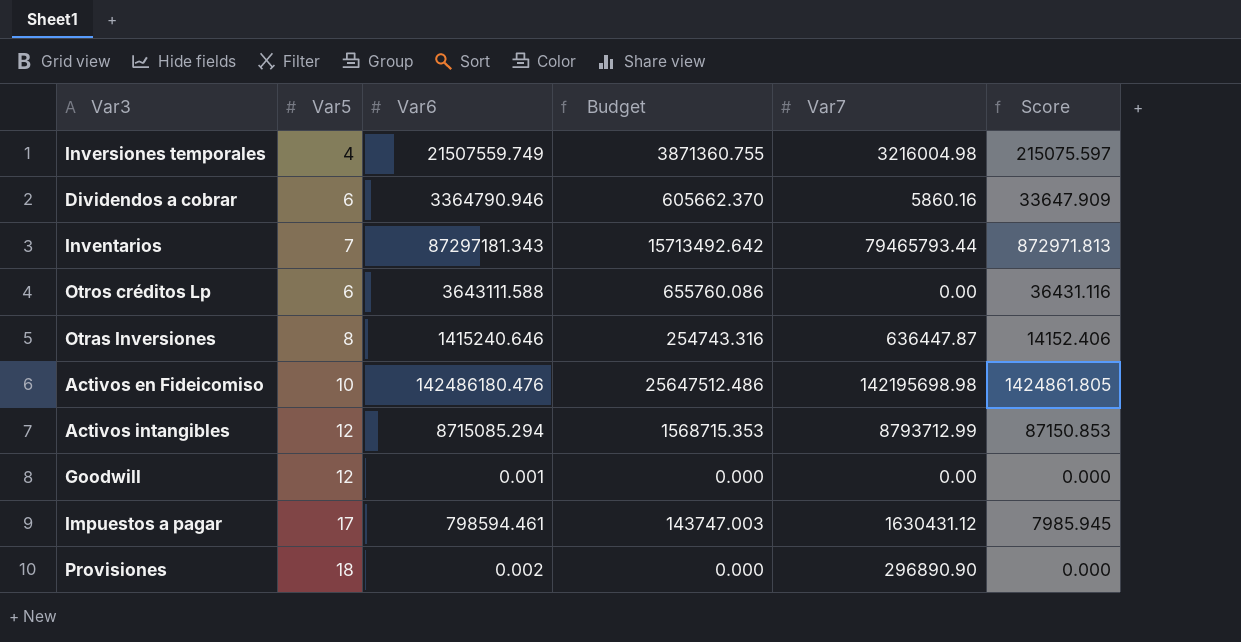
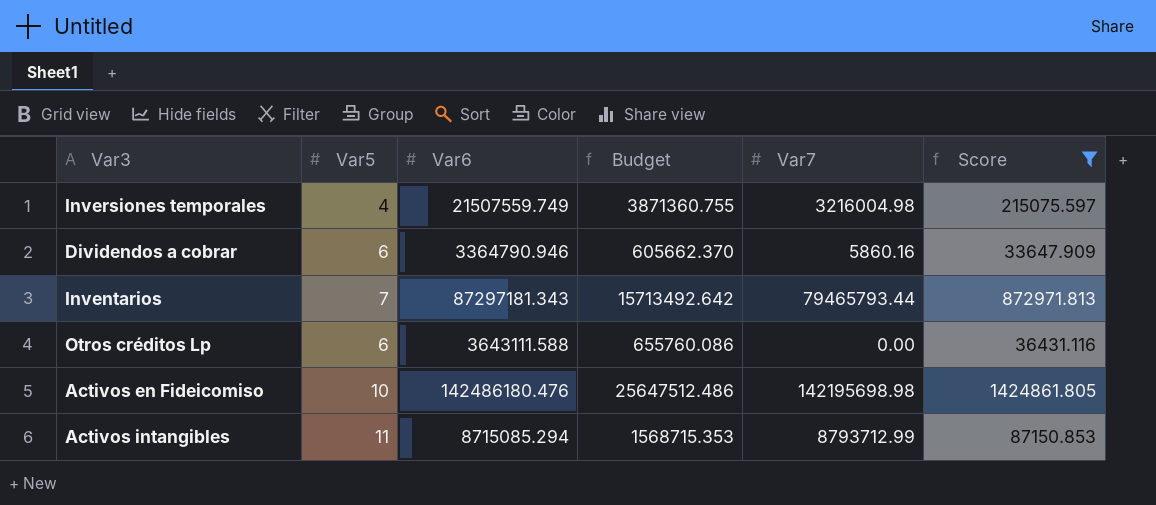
filter: none -> Score >= 33647.909
Activos intangibles | Var5: 12 -> 11

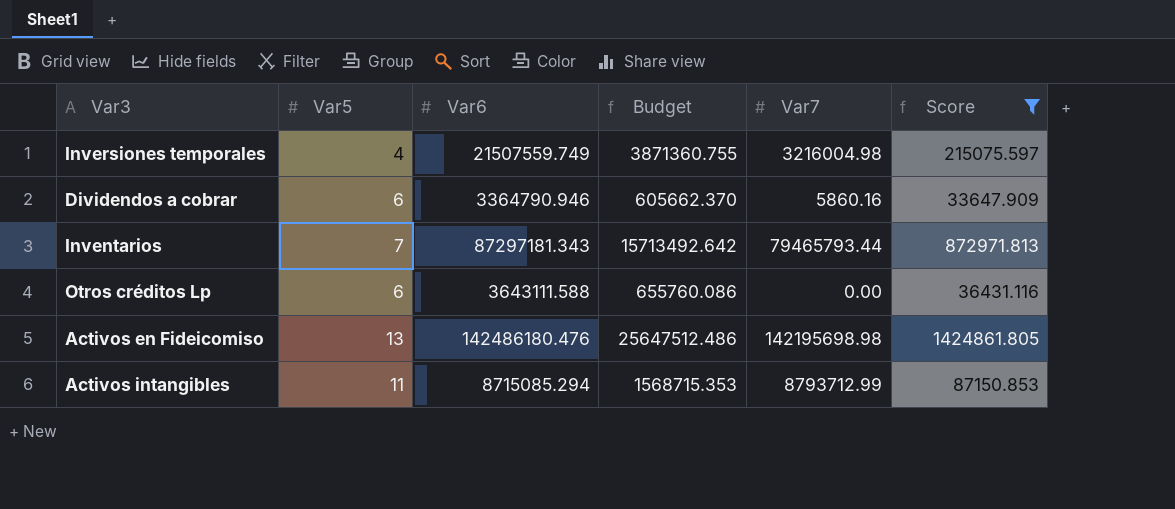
Activos en Fideicomiso | Var5: 10 -> 13

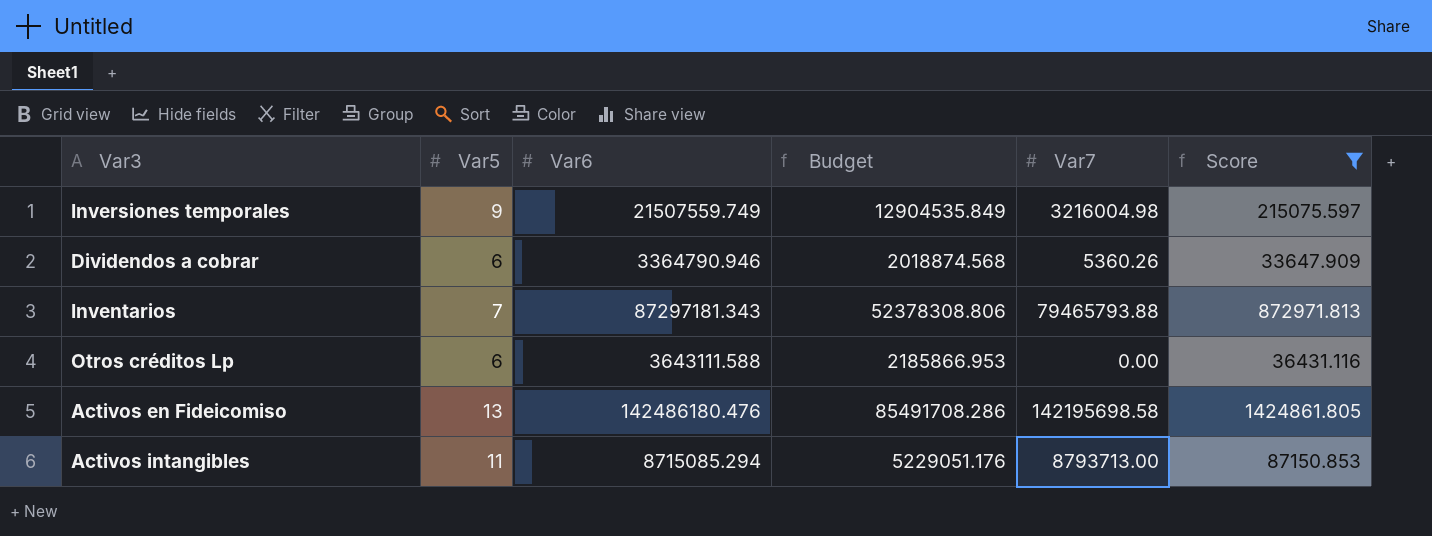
column Budget | formula: [Var6] * 0.18 -> [Var6] * 0.6
Inversiones temporales | Var5: 4 -> 9
Dividendos a cobrar | Var7: 5860.16 -> 5360.26
Inventarios | Var7: 79465793.44 -> 79465793.88
Activos en Fideicomiso | Var7: 142195698.98 -> 142195698.58
Activos intangibles | Var7: 8793712.99 -> 8793713.00

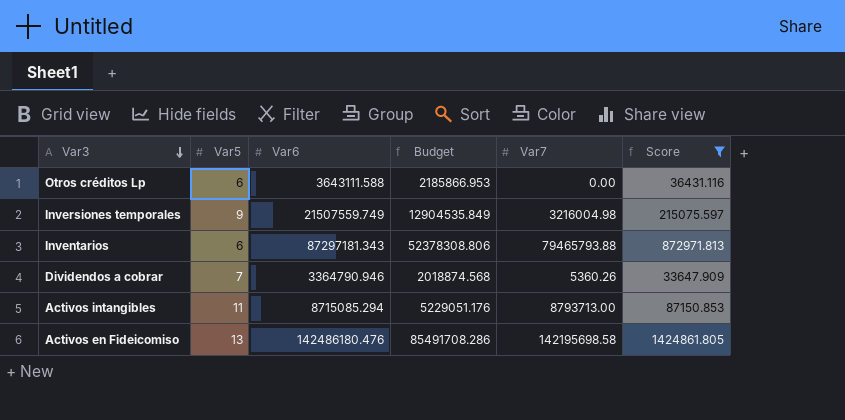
row order: none -> Var3 descending
Inventarios | Var5: 7 -> 6
Dividendos a cobrar | Var5: 6 -> 7

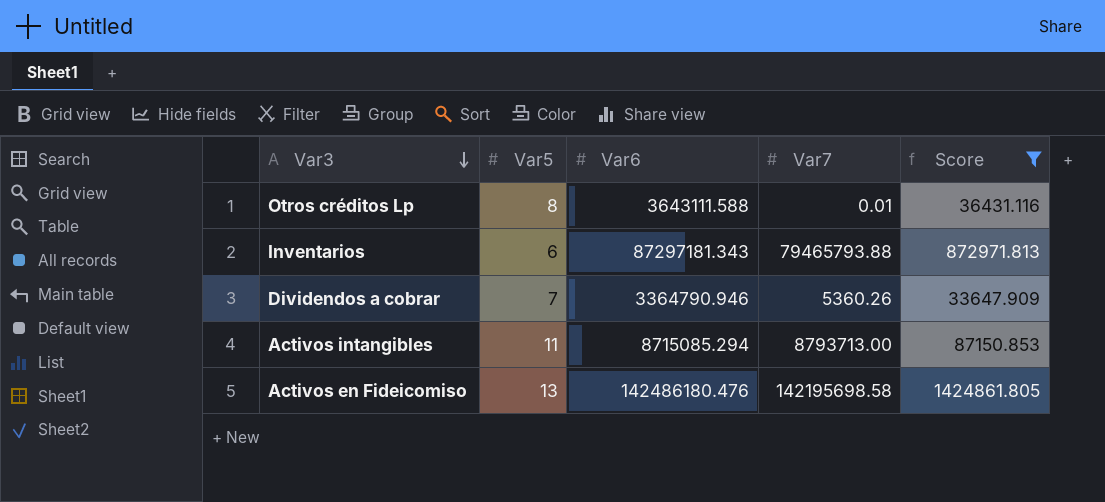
column Budget | formula: [Var6] * 0.6 -> none
row Inversiones temporales: 9 | 21507559.749 | 12904535.849 | 3216004.98 | 215075.597 -> none
Otros créditos Lp | Var5: 6 -> 8
Otros créditos Lp | Var7: 0.00 -> 0.01

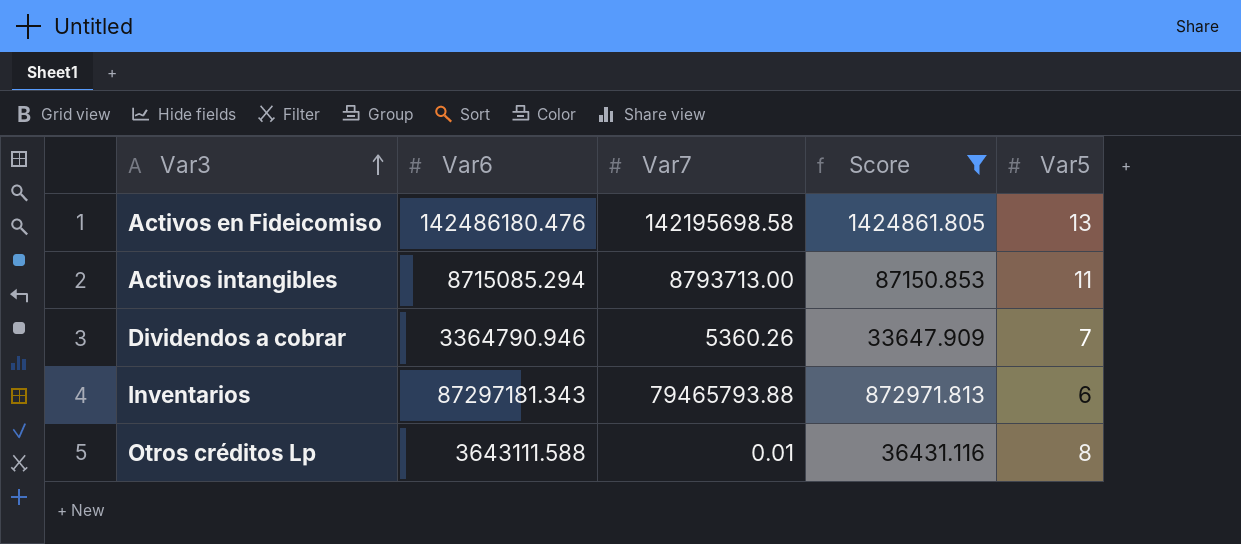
row order: Var3 descending -> Var3 ascending
column Var5 | position: 2 -> 5

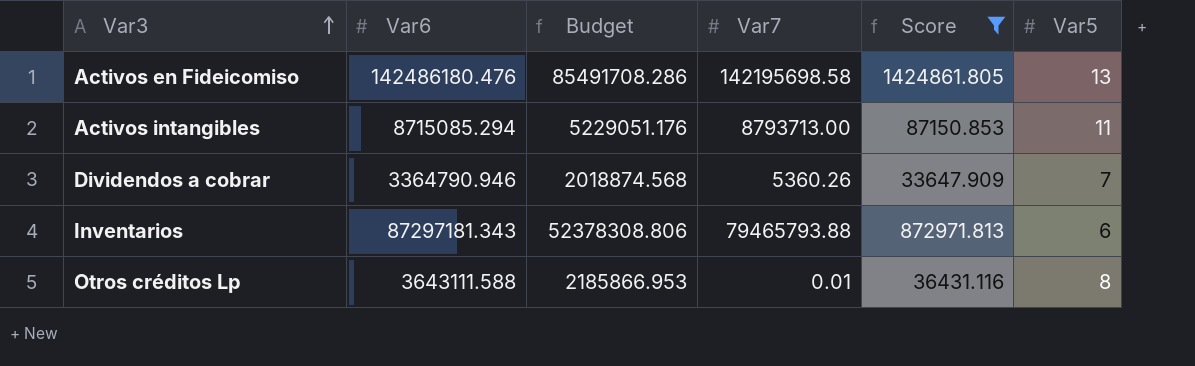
column Budget | formula: none -> [Var6] * 0.6

